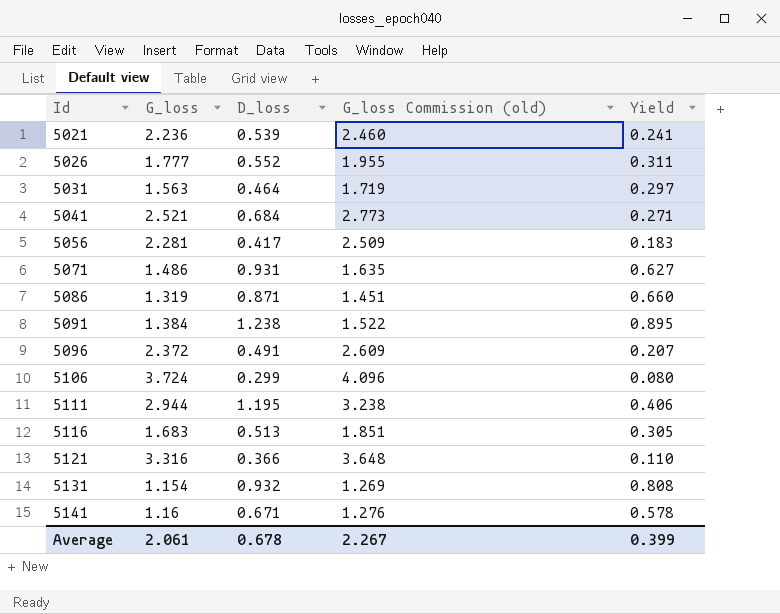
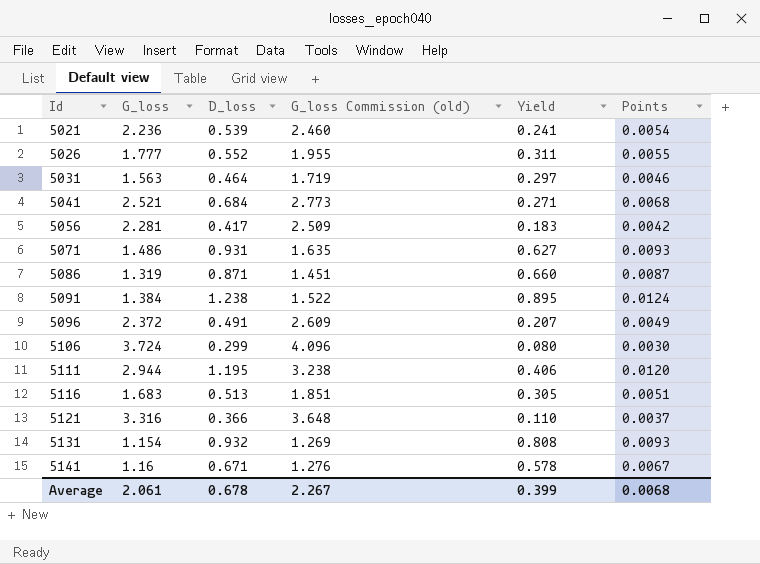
column Points | formula: none -> [D_loss] * 0.01

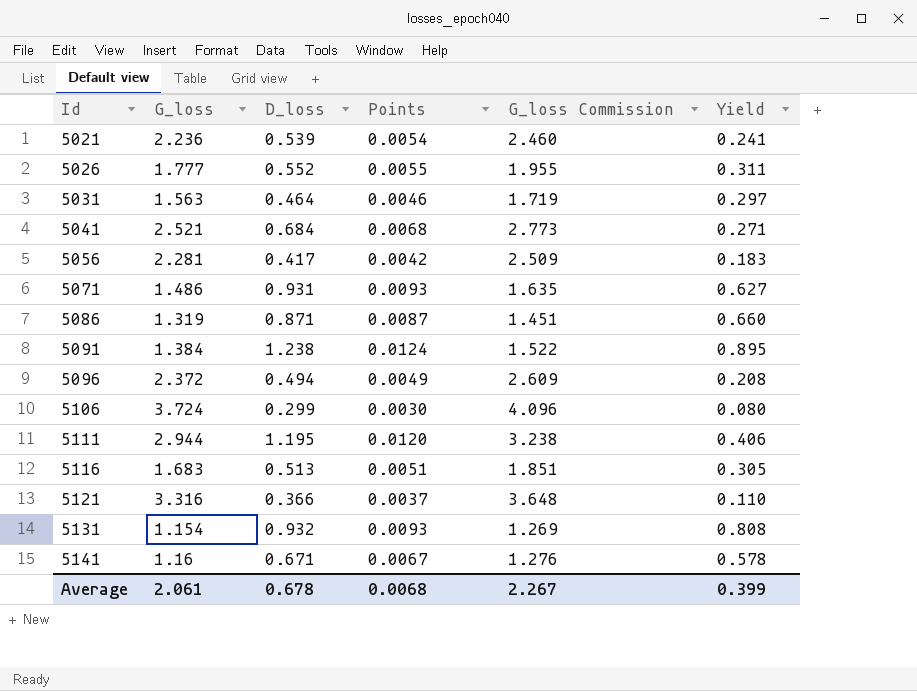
column Points | position: 6 -> 4
column name: G_loss Commission (old) -> G_loss Commission
5096 | D_loss: 0.491 -> 0.494
5096 | Yield: 0.207 -> 0.208

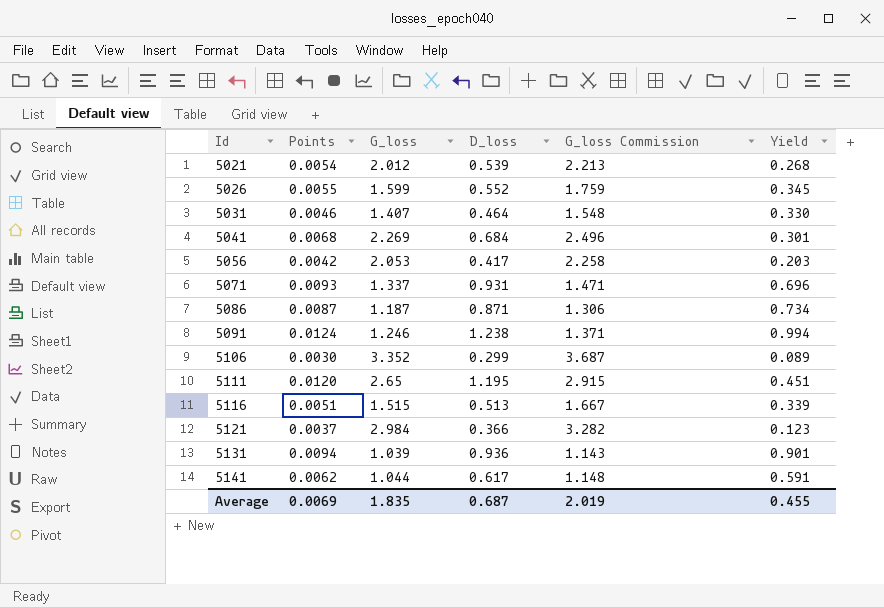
column Points | position: 4 -> 2
row 5096: 2.372 | 0.494 | 0.0049 | 2.609 | 0.208 -> none
5021 | G_loss: 2.236 -> 2.012
5021 | G_loss Commission: 2.460 -> 2.213
5021 | Yield: 0.241 -> 0.268
5026 | G_loss: 1.777 -> 1.599
5026 | G_loss Commission: 1.955 -> 1.759
5026 | Yield: 0.311 -> 0.345
5031 | G_loss: 1.563 -> 1.407
5031 | G_loss Commission: 1.719 -> 1.548
5031 | Yield: 0.297 -> 0.330
5041 | G_loss: 2.521 -> 2.269
5041 | G_loss Commission: 2.773 -> 2.496
5041 | Yield: 0.271 -> 0.301
5056 | G_loss: 2.281 -> 2.053
5056 | G_loss Commission: 2.509 -> 2.258
5056 | Yield: 0.183 -> 0.203
5071 | G_loss: 1.486 -> 1.337
5071 | G_loss Commission: 1.635 -> 1.471
5071 | Yield: 0.627 -> 0.696
5086 | G_loss: 1.319 -> 1.187
5086 | G_loss Commission: 1.451 -> 1.306
5086 | Yield: 0.660 -> 0.734
5091 | G_loss: 1.384 -> 1.246
5091 | G_loss Commission: 1.522 -> 1.371
5091 | Yield: 0.895 -> 0.994
5106 | G_loss: 3.724 -> 3.352
5106 | G_loss Commission: 4.096 -> 3.687
5106 | Yield: 0.080 -> 0.089
5111 | G_loss: 2.944 -> 2.65
5111 | G_loss Commission: 3.238 -> 2.915
5111 | Yield: 0.406 -> 0.451
5116 | G_loss: 1.683 -> 1.515
5116 | G_loss Commission: 1.851 -> 1.667
5116 | Yield: 0.305 -> 0.339
5121 | G_loss: 3.316 -> 2.984
5121 | G_loss Commission: 3.648 -> 3.282
5121 | Yield: 0.110 -> 0.123
5131 | Points: 0.0093 -> 0.0094
5131 | G_loss: 1.154 -> 1.039
5131 | D_loss: 0.932 -> 0.936
5131 | G_loss Commission: 1.269 -> 1.143
5131 | Yield: 0.808 -> 0.901
5141 | Points: 0.0067 -> 0.0062
5141 | G_loss: 1.16 -> 1.044
5141 | D_loss: 0.671 -> 0.617
5141 | G_loss Commission: 1.276 -> 1.148
5141 | Yield: 0.578 -> 0.591
Average | Points: 0.0068 -> 0.0069
Average | G_loss: 2.061 -> 1.835
Average | D_loss: 0.678 -> 0.687
Average | G_loss Commission: 2.267 -> 2.019
Average | Yield: 0.399 -> 0.455

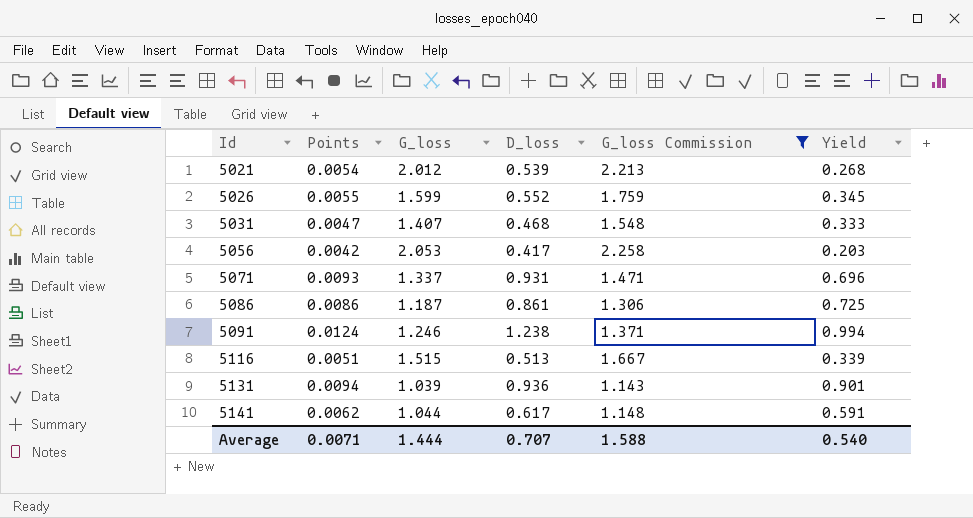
filter: none -> G_loss Commission <= 2.258
5031 | Points: 0.0046 -> 0.0047
5031 | D_loss: 0.464 -> 0.468
5031 | Yield: 0.330 -> 0.333
5086 | Points: 0.0087 -> 0.0086
5086 | D_loss: 0.871 -> 0.861
5086 | Yield: 0.734 -> 0.725
Average | Points: 0.0069 -> 0.0071
Average | G_loss: 1.835 -> 1.444
Average | D_loss: 0.687 -> 0.707
Average | G_loss Commission: 2.019 -> 1.588
Average | Yield: 0.455 -> 0.540

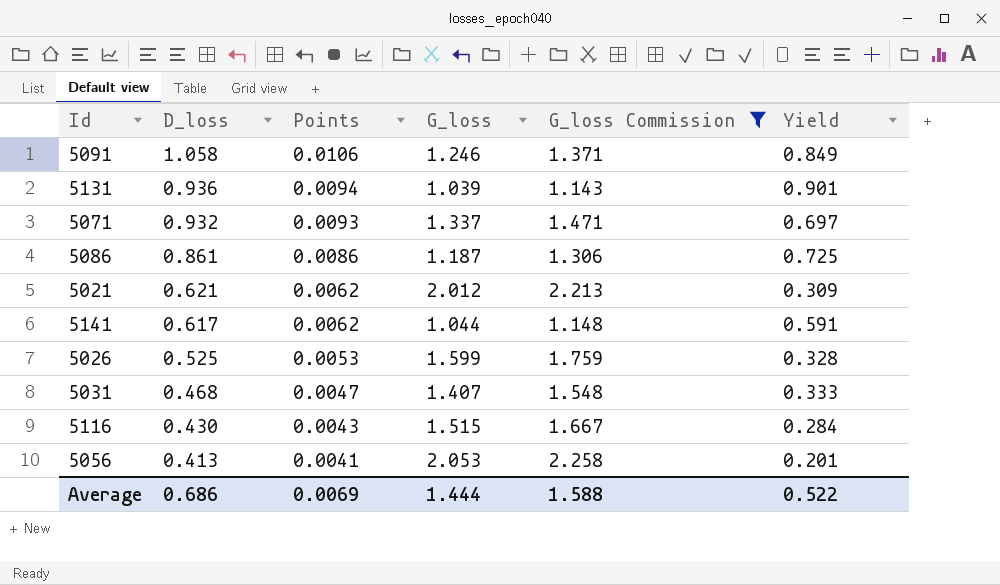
row order: Id ascending -> D_loss descending
column D_loss | position: 4 -> 2
5091 | D_loss: 1.238 -> 1.058
5091 | Points: 0.0124 -> 0.0106
5091 | Yield: 0.994 -> 0.849
5071 | D_loss: 0.931 -> 0.932
5071 | Yield: 0.696 -> 0.697
5021 | D_loss: 0.539 -> 0.621
5021 | Points: 0.0054 -> 0.0062
5021 | Yield: 0.268 -> 0.309
5026 | D_loss: 0.552 -> 0.525
5026 | Points: 0.0055 -> 0.0053
5026 | Yield: 0.345 -> 0.328
5116 | D_loss: 0.513 -> 0.430
5116 | Points: 0.0051 -> 0.0043
5116 | Yield: 0.339 -> 0.284
5056 | D_loss: 0.417 -> 0.413
5056 | Points: 0.0042 -> 0.0041
5056 | Yield: 0.203 -> 0.201
Average | D_loss: 0.707 -> 0.686
Average | Points: 0.0071 -> 0.0069
Average | Yield: 0.540 -> 0.522

